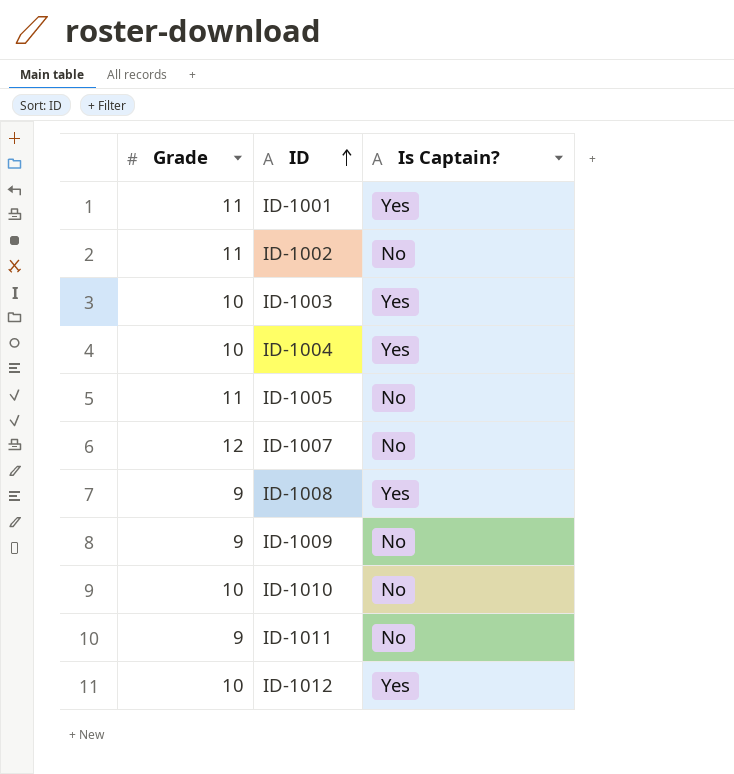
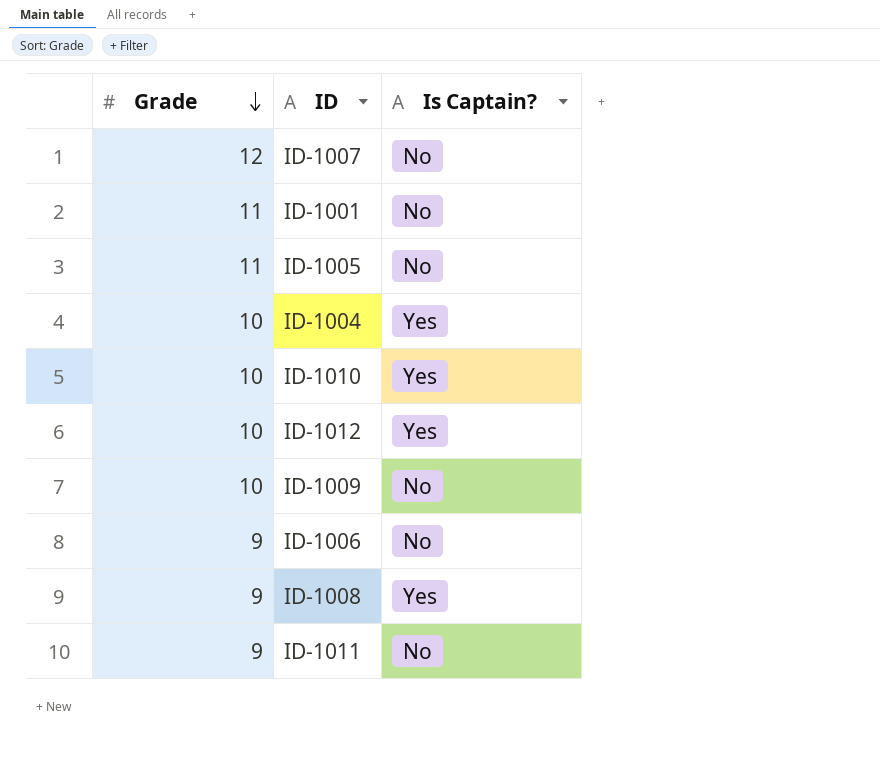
row order: ID ascending -> Grade descending
row ID-1002: 11 | No -> none
row ID-1003: 10 | Yes -> none
ID-1001 | Is Captain?: Yes -> No
ID-1010 | Is Captain?: No -> Yes
ID-1009 | Grade: 9 -> 10
row ID-1006: none -> 9 | No

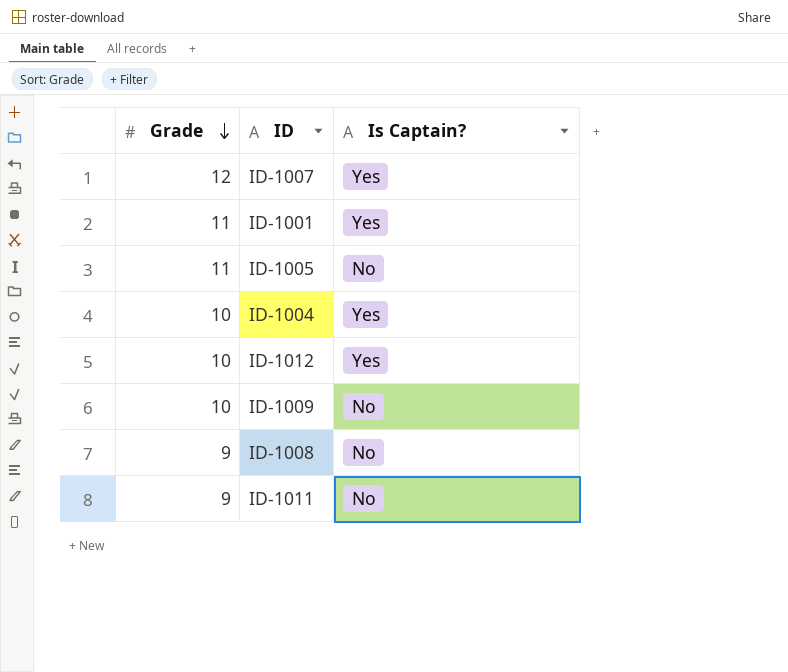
row ID-1010: 10 | Yes -> none
row ID-1006: 9 | No -> none
ID-1007 | Is Captain?: No -> Yes
ID-1001 | Is Captain?: No -> Yes
ID-1008 | Is Captain?: Yes -> No

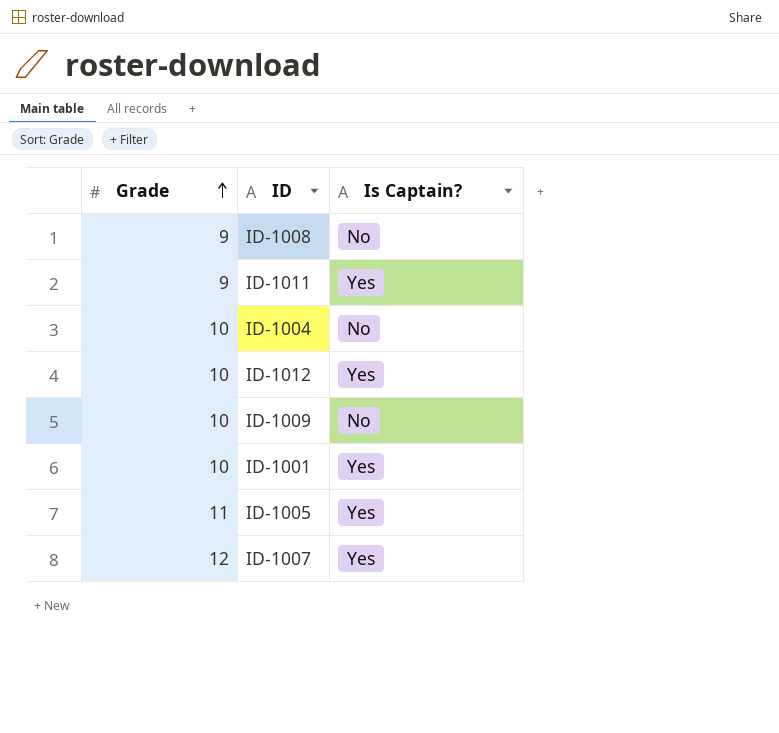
row order: Grade descending -> Grade ascending
ID-1011 | Is Captain?: No -> Yes
ID-1004 | Is Captain?: Yes -> No
ID-1001 | Grade: 11 -> 10
ID-1005 | Is Captain?: No -> Yes

